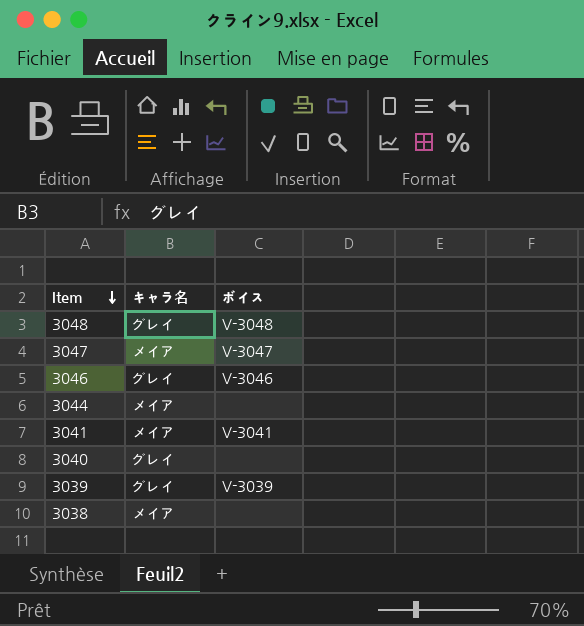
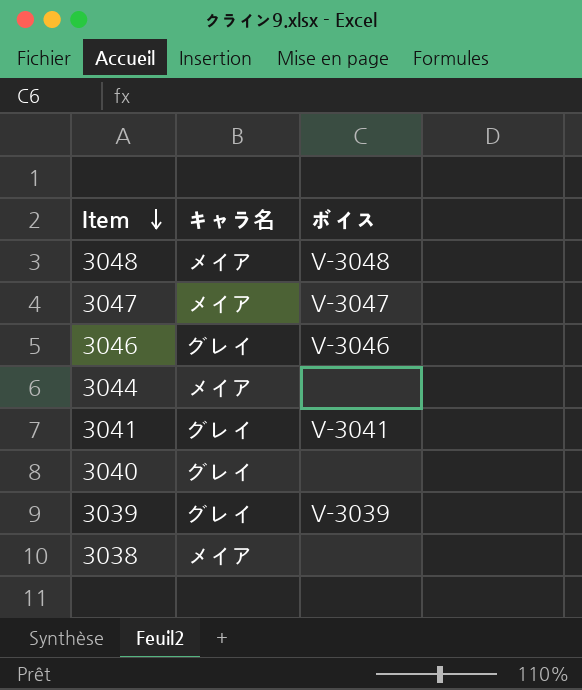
3048 | キャラ名: グレイ -> メイア
3041 | キャラ名: メイア -> グレイ

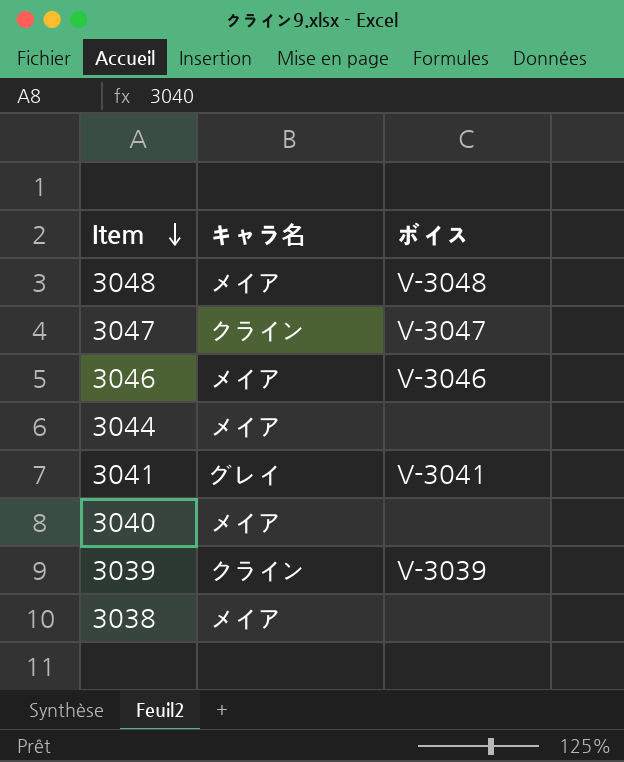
3047 | キャラ名: メイア -> クライン
3046 | キャラ名: グレイ -> メイア
3040 | キャラ名: グレイ -> メイア
3039 | キャラ名: グレイ -> クライン

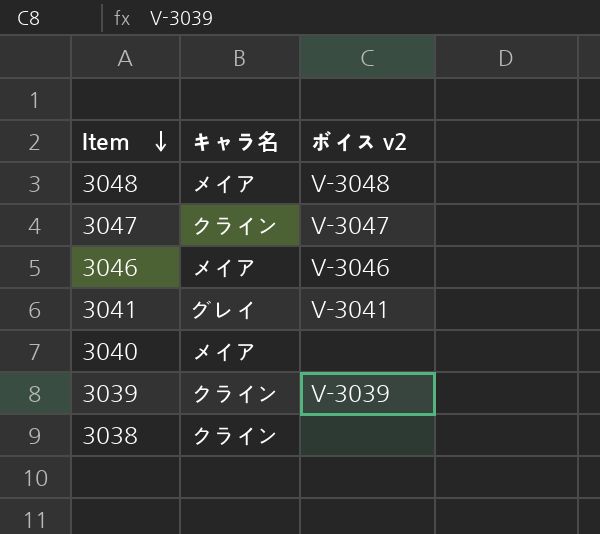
column name: ボイス -> ボイス v2
row 3044: メイア | none -> none
3038 | キャラ名: メイア -> クライン

